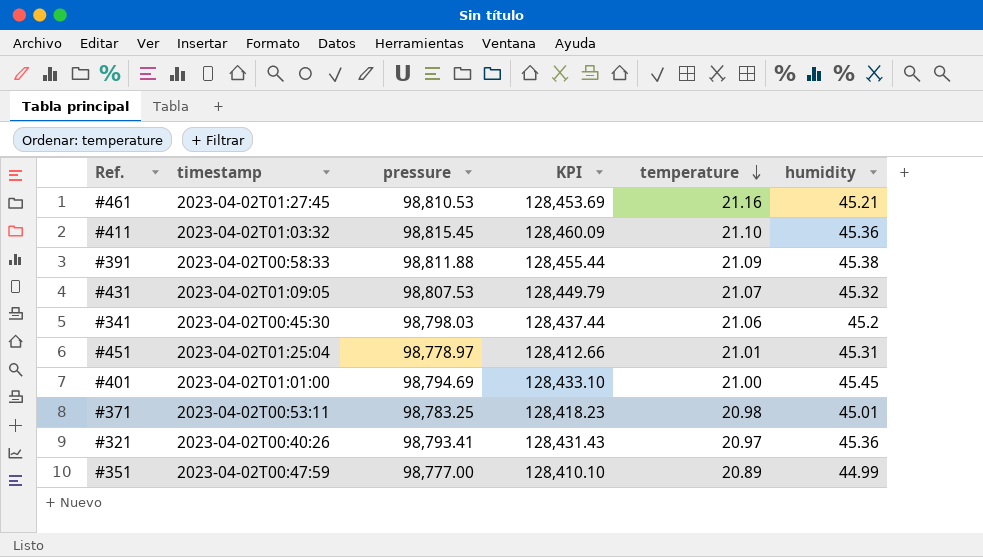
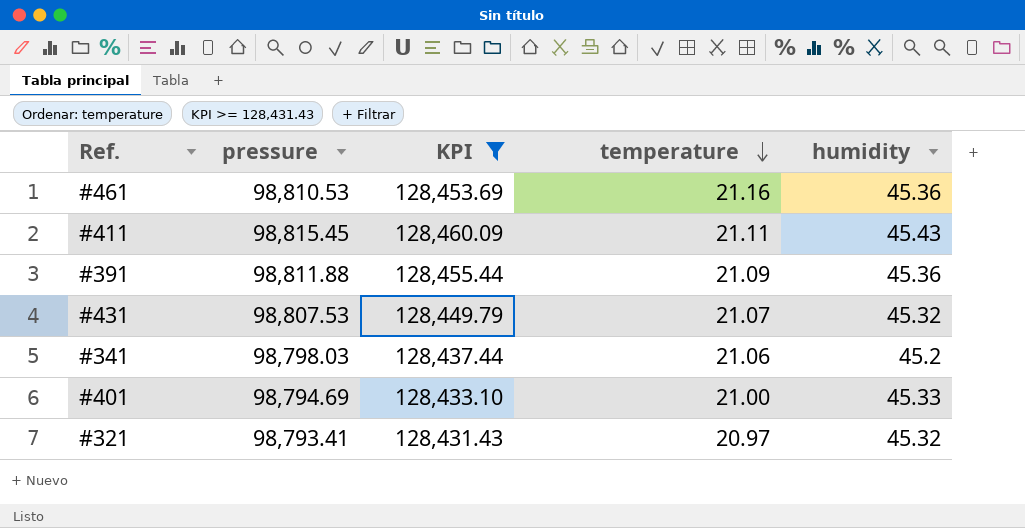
filter: none -> KPI >= 128,431.43
column timestamp | position: 2 -> none
#461 | humidity: 45.21 -> 45.36
#411 | temperature: 21.10 -> 21.11
#411 | humidity: 45.36 -> 45.43
#391 | humidity: 45.38 -> 45.36
#401 | humidity: 45.45 -> 45.33
#321 | humidity: 45.36 -> 45.32

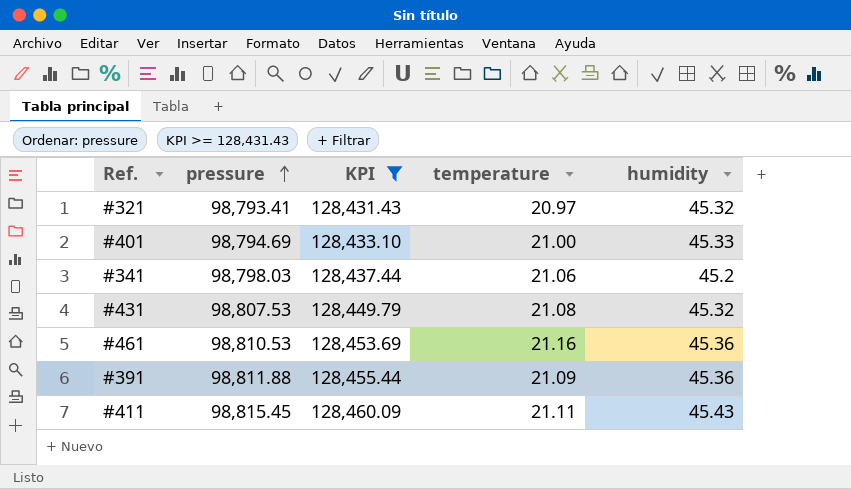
row order: temperature descending -> pressure ascending
#431 | temperature: 21.07 -> 21.08

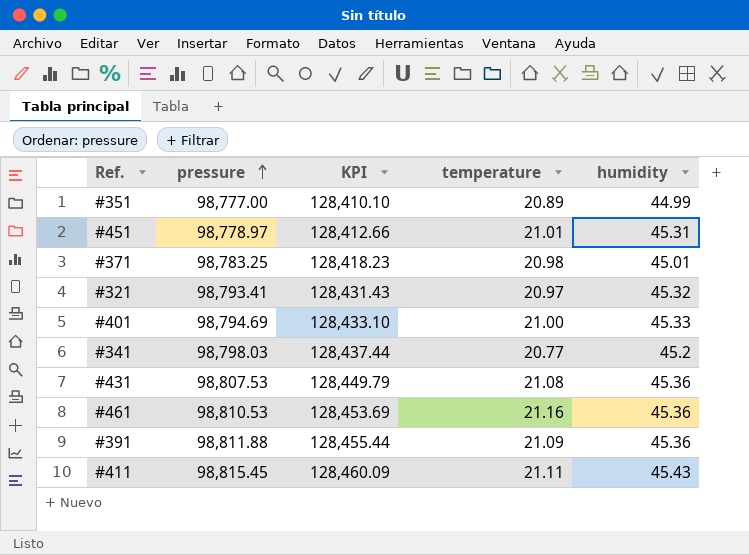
filter: KPI >= 128,431.43 -> none
#341 | temperature: 21.06 -> 20.77
#431 | humidity: 45.32 -> 45.36

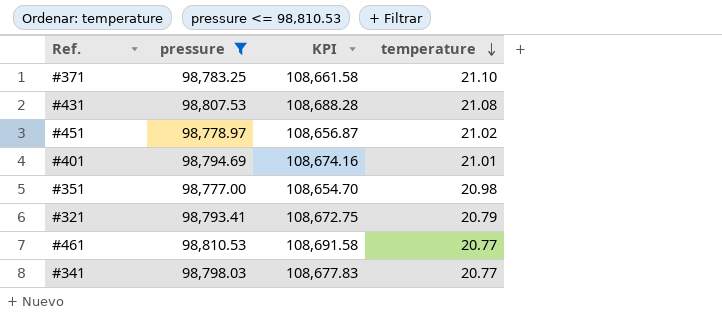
filter: none -> pressure <= 98,810.53
row order: pressure ascending -> temperature descending
column humidity | position: 5 -> none
column KPI | formula: [pressure] * 1.3 -> [pressure] * 1.1
#371 | temperature: 20.98 -> 21.10
#451 | temperature: 21.01 -> 21.02
#401 | temperature: 21.00 -> 21.01
#351 | temperature: 20.89 -> 20.98
#321 | temperature: 20.97 -> 20.79
#461 | temperature: 21.16 -> 20.77

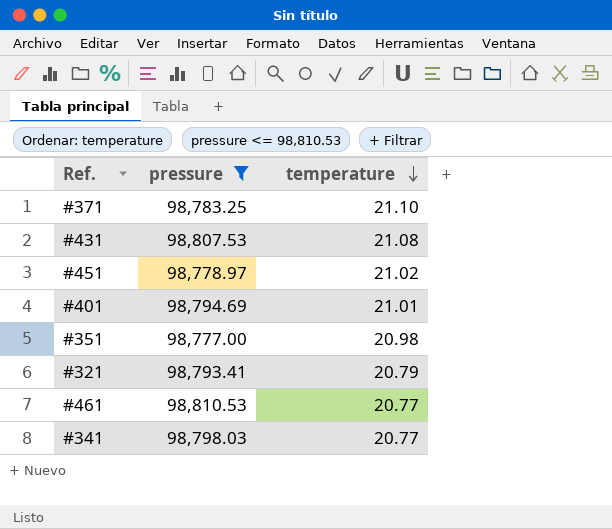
column KPI | formula: [pressure] * 1.1 -> none

